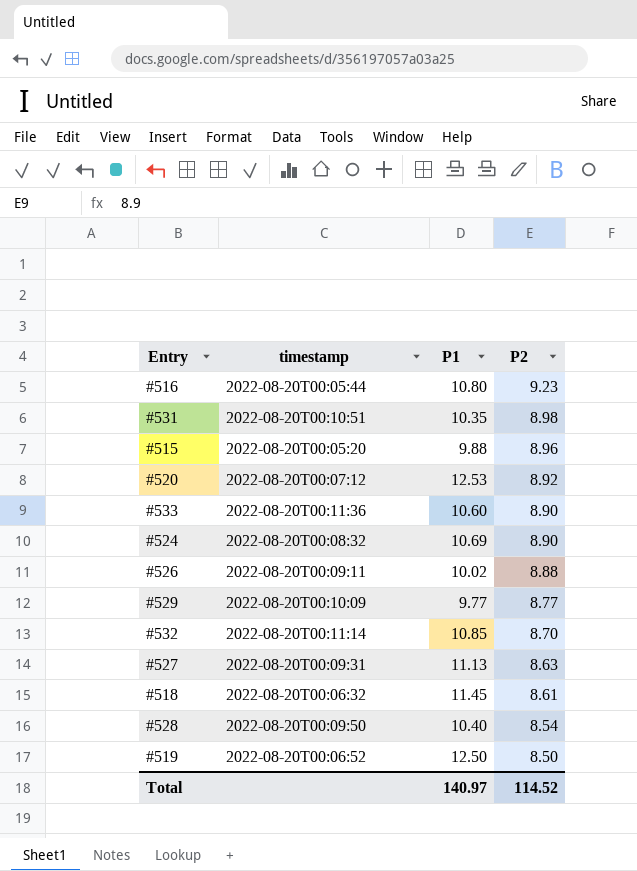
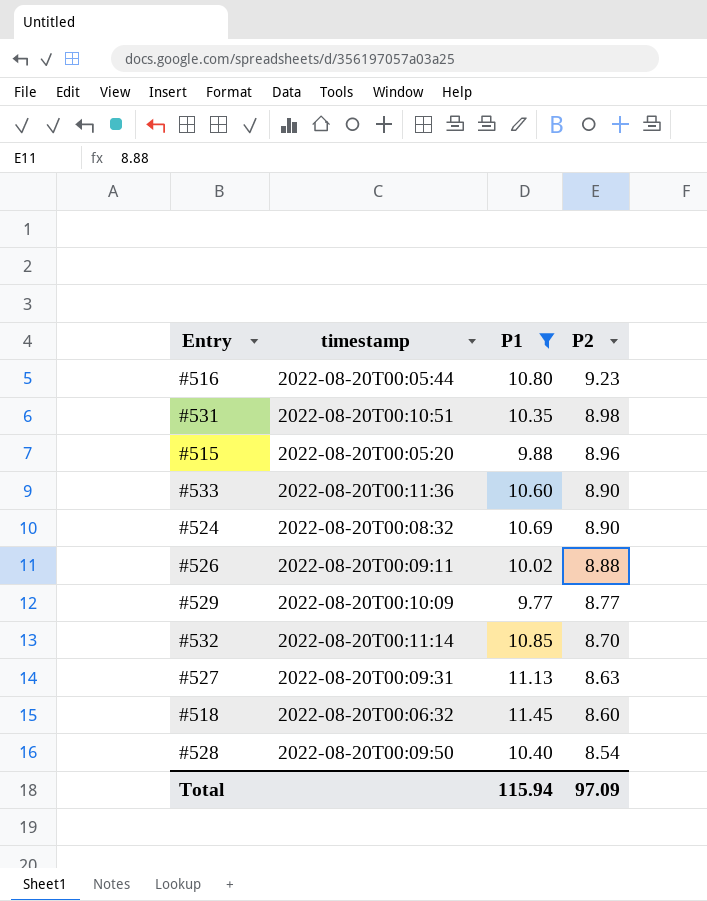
filter: none -> P1 <= 11.45
#518 | P2: 8.61 -> 8.60
Total | P1: 140.97 -> 115.94
Total | P2: 114.52 -> 97.09

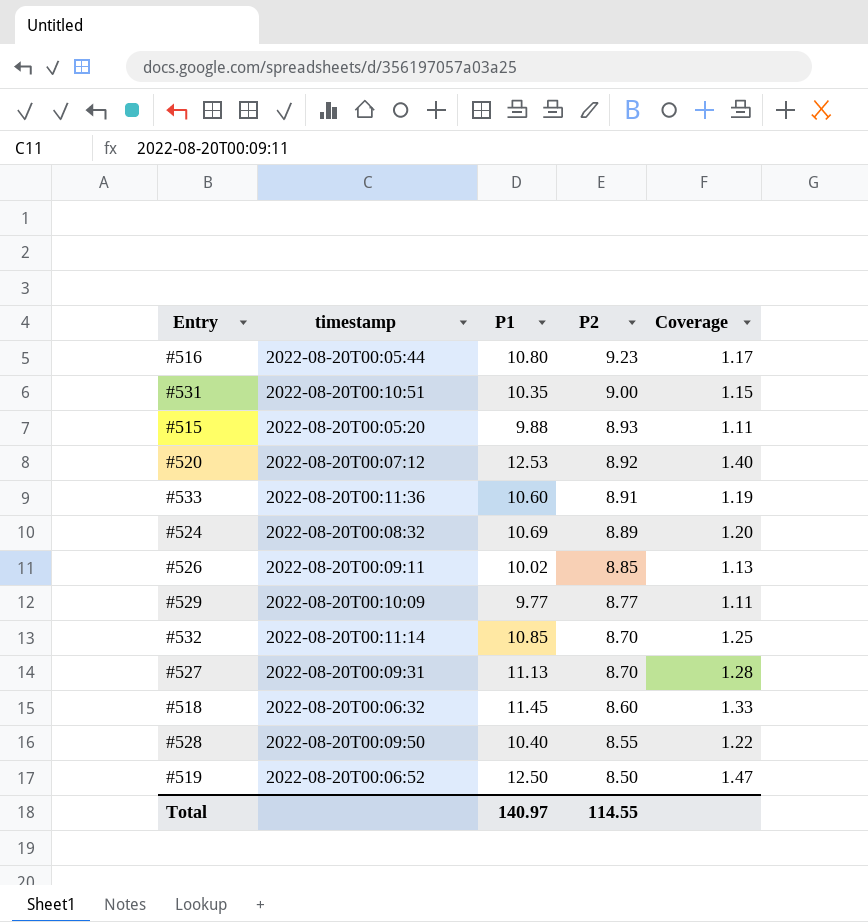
filter: P1 <= 11.45 -> none
column Coverage | formula: none -> [P1] / [P2]
#531 | P2: 8.98 -> 9.00
#515 | P2: 8.96 -> 8.93
#533 | P2: 8.90 -> 8.91
#524 | P2: 8.90 -> 8.89
#526 | P2: 8.88 -> 8.85
#527 | P2: 8.63 -> 8.70
#528 | P2: 8.54 -> 8.55
Total | P1: 115.94 -> 140.97
Total | P2: 97.09 -> 114.55

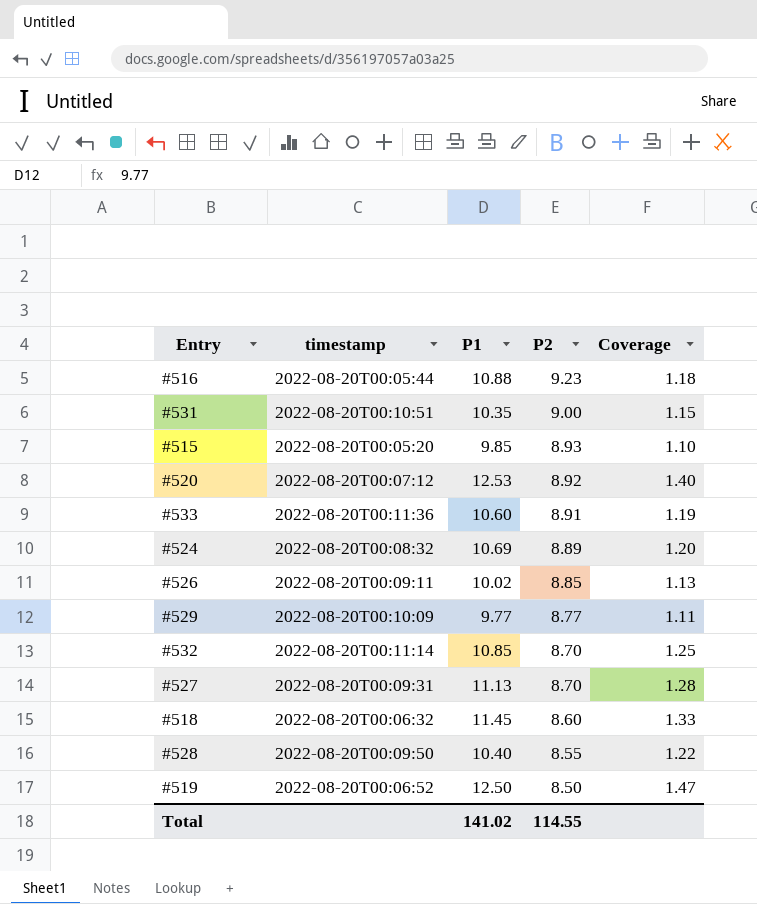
#516 | P1: 10.80 -> 10.88
#516 | Coverage: 1.17 -> 1.18
#515 | P1: 9.88 -> 9.85
#515 | Coverage: 1.11 -> 1.10
Total | P1: 140.97 -> 141.02

